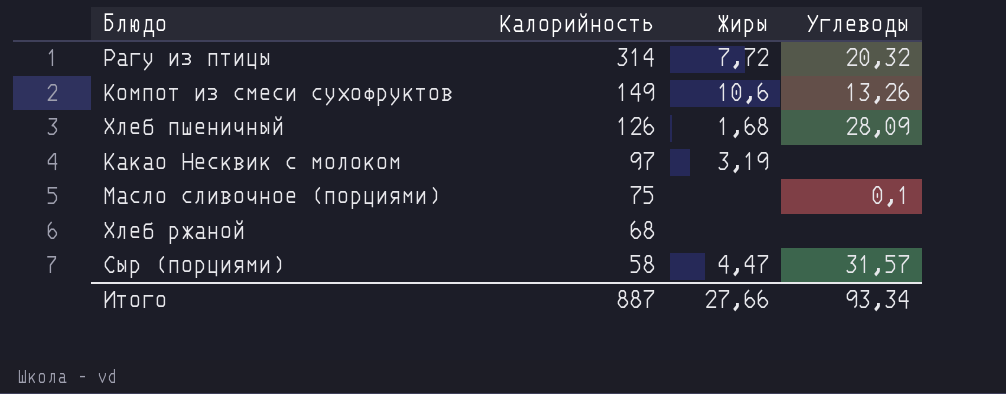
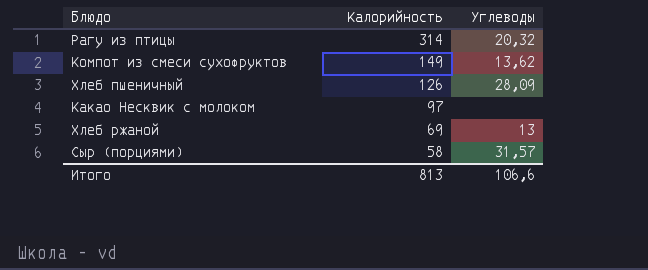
column Жиры | position: 3 -> none
row Масло сливочное (порциями): 75 | none | 0,1 -> none
Компот из смеси сухофруктов | Углеводы: 13,26 -> 13,62
Хлеб ржаной | Калорийность: 68 -> 69
Хлеб ржаной | Углеводы: none -> 13
Итого | Калорийность: 887 -> 813
Итого | Углеводы: 93,34 -> 106,6

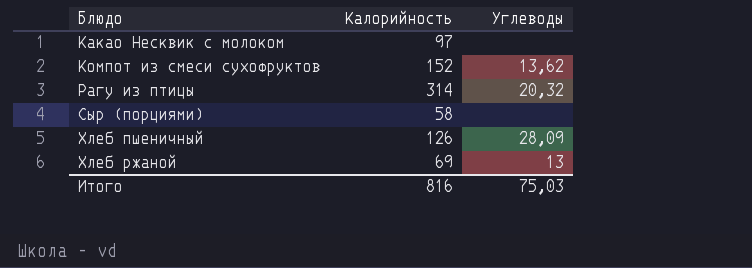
row order: Калорийность descending -> Блюдо ascending
Компот из смеси сухофруктов | Калорийность: 149 -> 152
Сыр (порциями) | Углеводы: 31,57 -> none
Итого | Калорийность: 813 -> 816
Итого | Углеводы: 106,6 -> 75,03

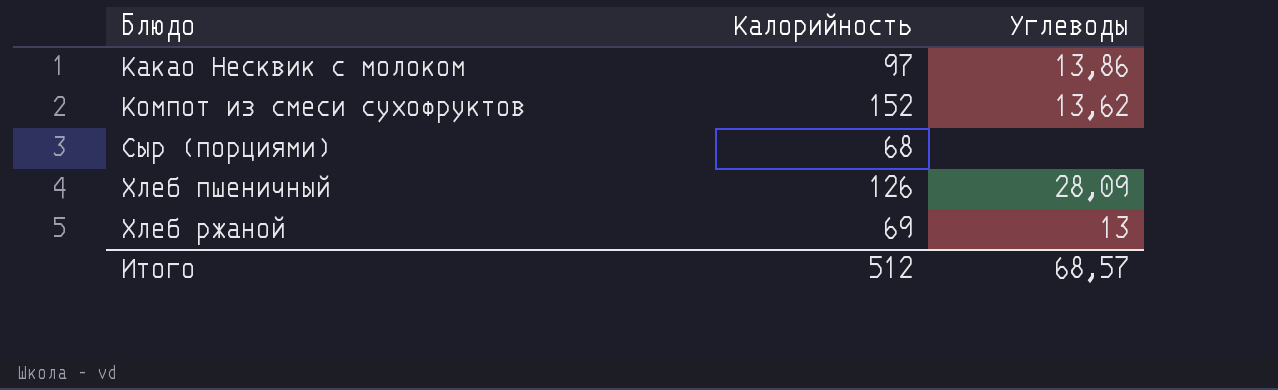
row Рагу из птицы: 314 | 20,32 -> none
Какао Несквик с молоком | Углеводы: none -> 13,86
Сыр (порциями) | Калорийность: 58 -> 68
Итого | Калорийность: 816 -> 512
Итого | Углеводы: 75,03 -> 68,57

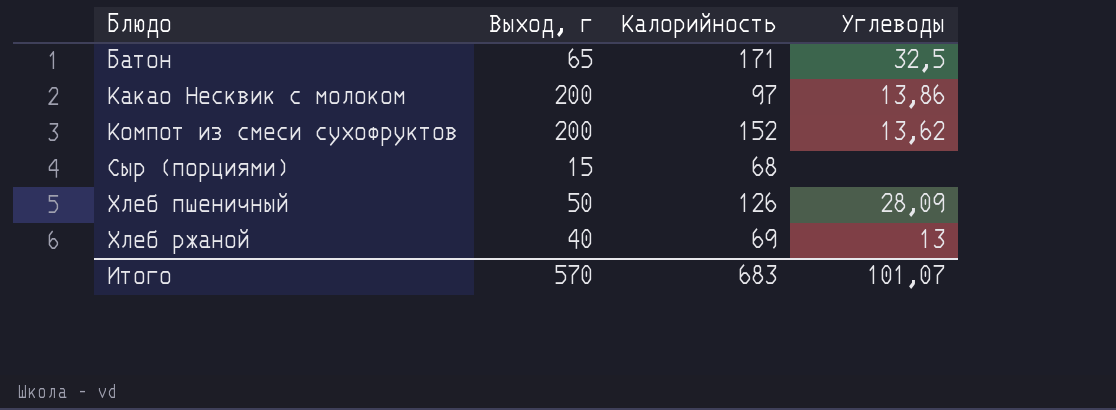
column Выход, г | position: none -> 2
row Батон: none -> 65 | 171 | 32,5
Итого | Калорийность: 512 -> 683
Итого | Углеводы: 68,57 -> 101,07

